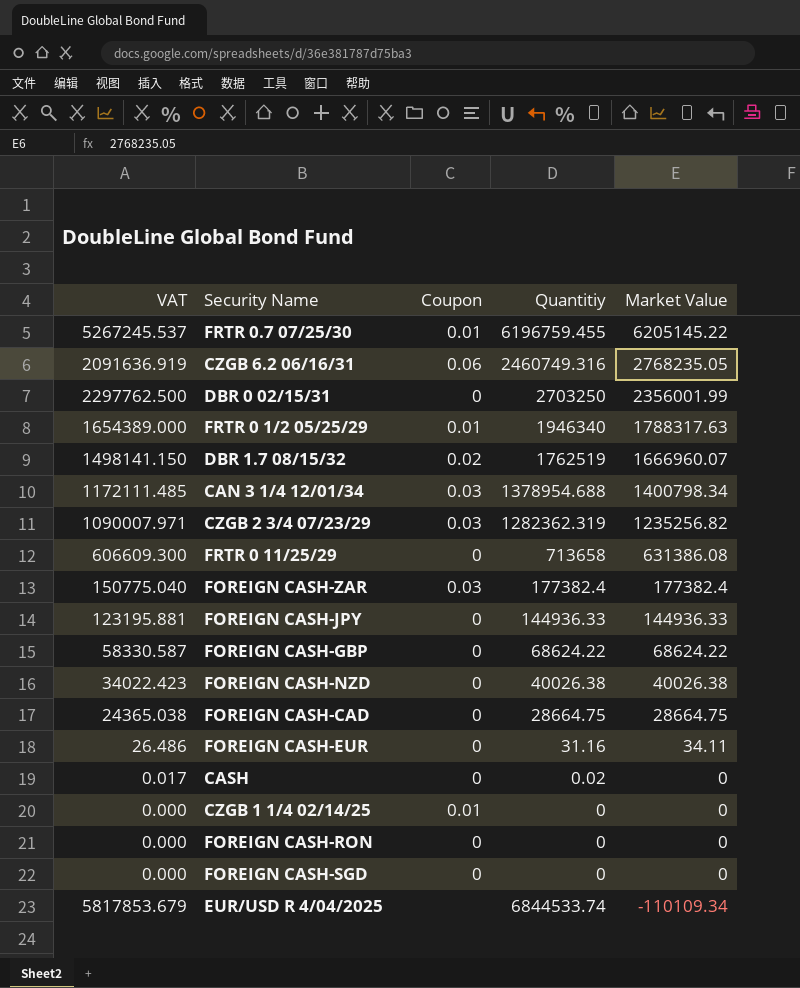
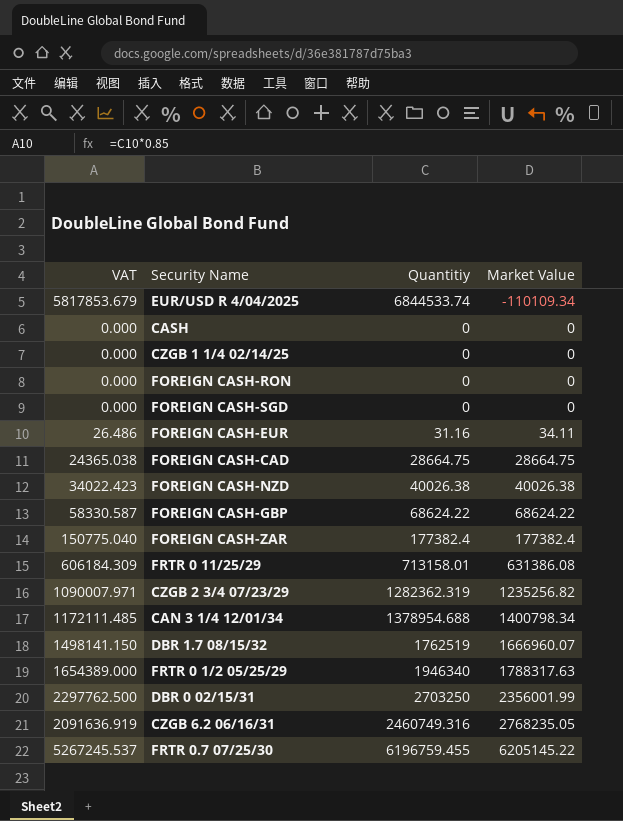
row order: Market Value descending -> Market Value ascending
column Coupon | position: 3 -> none
row FOREIGN CASH-JPY: 123195.881 | 0 | 144936.33 | 144936.33 -> none
CASH | VAT: 0.017 -> 0.000
CASH | Quantitiy: 0.02 -> 0
FRTR 0 11/25/29 | VAT: 606609.300 -> 606184.309
FRTR 0 11/25/29 | Quantitiy: 713658 -> 713158.01

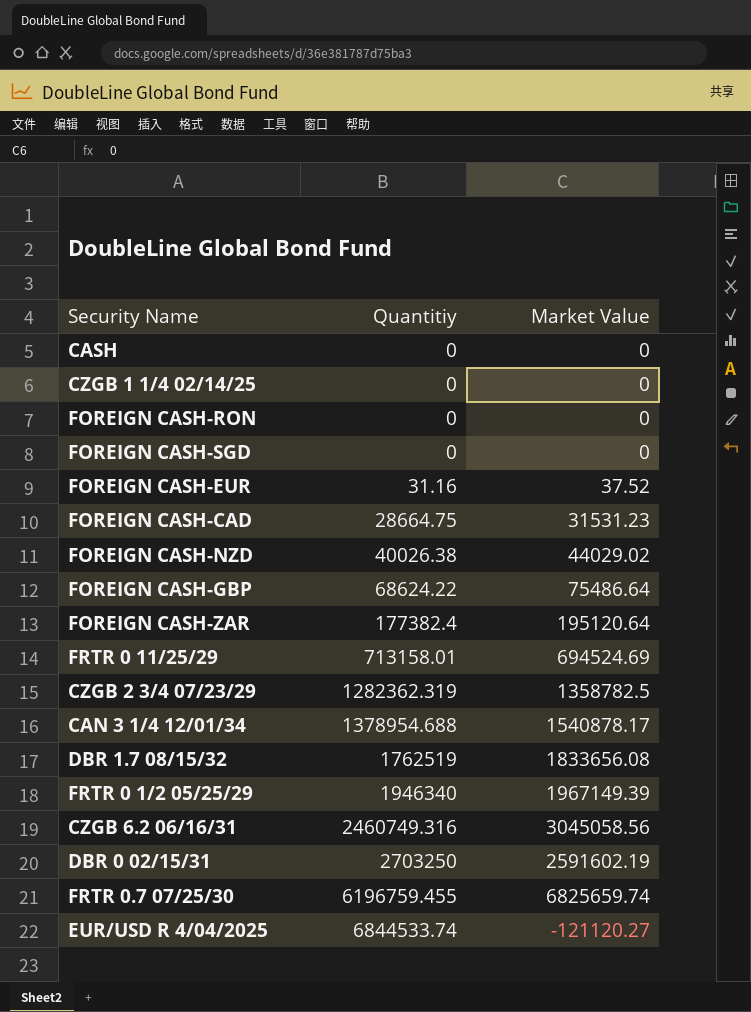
row order: Market Value ascending -> Quantitiy ascending
column VAT | formula: [Quantitiy] * 0.85 -> none
FOREIGN CASH-EUR | Market Value: 34.11 -> 37.52
FOREIGN CASH-CAD | Market Value: 28664.75 -> 31531.23
FOREIGN CASH-NZD | Market Value: 40026.38 -> 44029.02
FOREIGN CASH-GBP | Market Value: 68624.22 -> 75486.64
FOREIGN CASH-ZAR | Market Value: 177382.4 -> 195120.64
FRTR 0 11/25/29 | Market Value: 631386.08 -> 694524.69
CZGB 2 3/4 07/23/29 | Market Value: 1235256.82 -> 1358782.5
CAN 3 1/4 12/01/34 | Market Value: 1400798.34 -> 1540878.17
DBR 1.7 08/15/32 | Market Value: 1666960.07 -> 1833656.08
FRTR 0 1/2 05/25/29 | Market Value: 1788317.63 -> 1967149.39
CZGB 6.2 06/16/31 | Market Value: 2768235.05 -> 3045058.56
DBR 0 02/15/31 | Market Value: 2356001.99 -> 2591602.19
FRTR 0.7 07/25/30 | Market Value: 6205145.22 -> 6825659.74
EUR/USD R 4/04/2025 | Market Value: -110109.34 -> -121120.27

